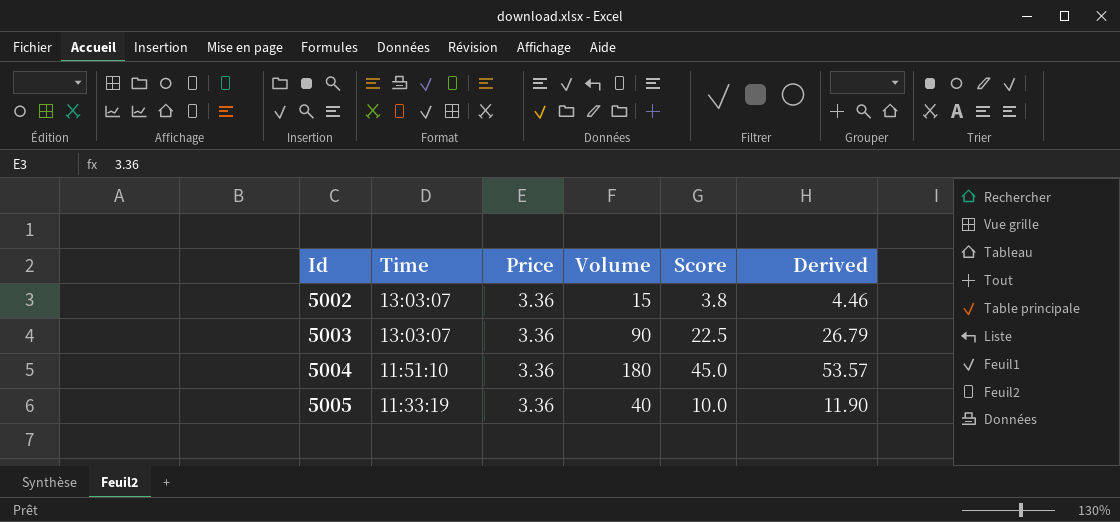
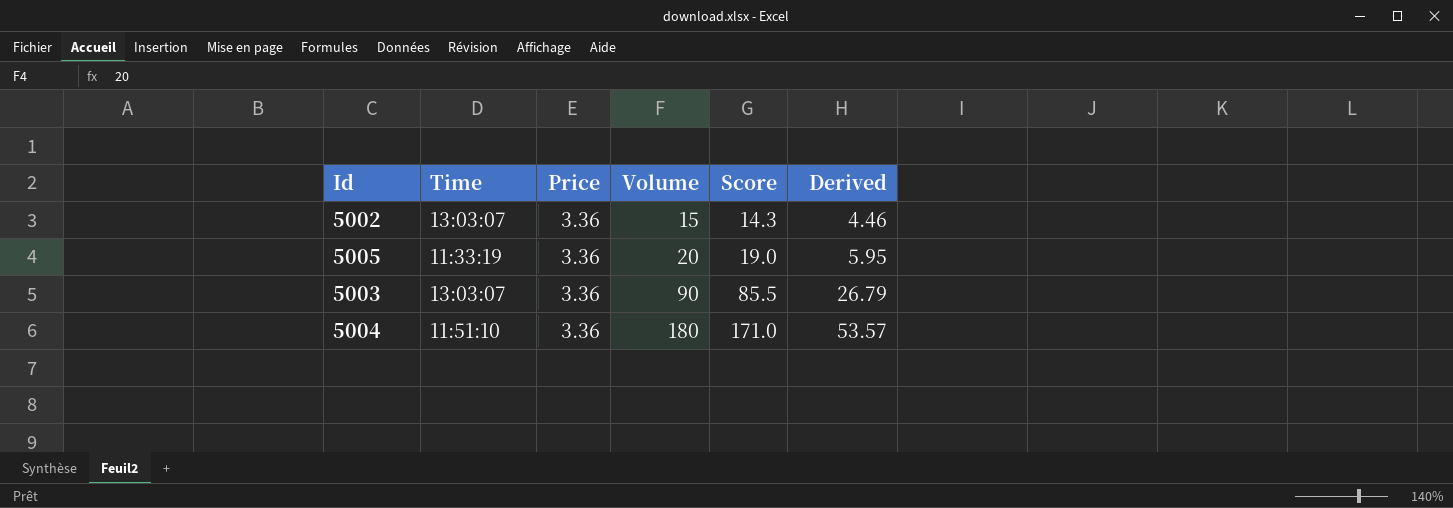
row order: Id ascending -> Volume ascending
column Score | formula: [Volume] * 0.25 -> [Volume] * 0.95
5005 | Volume: 40 -> 20
5005 | Derived: 11.90 -> 5.95

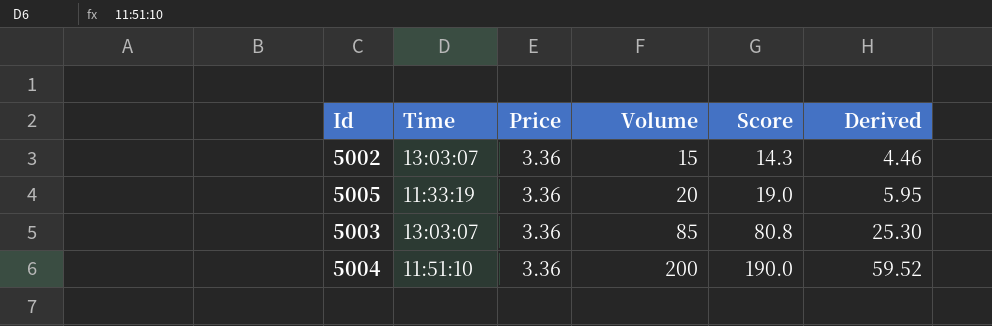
5003 | Volume: 90 -> 85
5003 | Score: 85.5 -> 80.8
5003 | Derived: 26.79 -> 25.30
5004 | Volume: 180 -> 200
5004 | Score: 171.0 -> 190.0
5004 | Derived: 53.57 -> 59.52

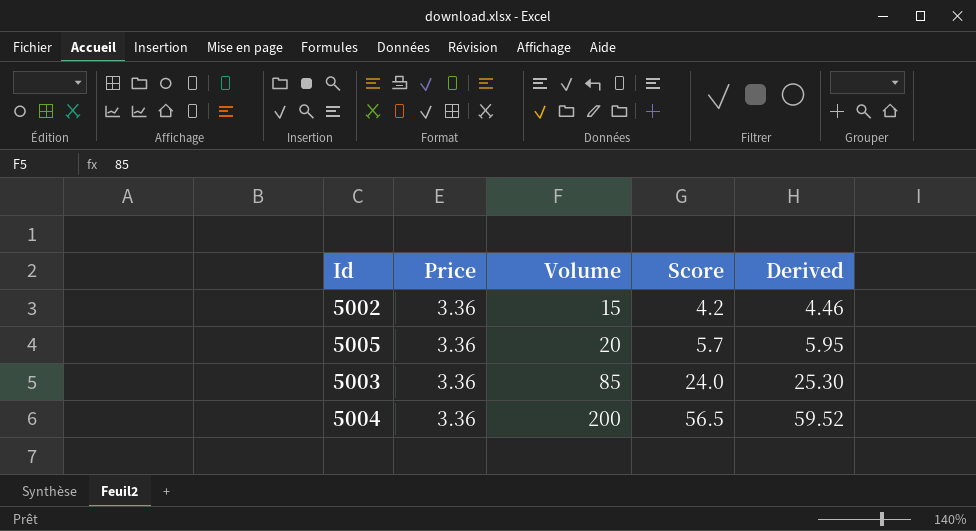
column Time | position: 2 -> none
column Score | formula: [Volume] * 0.95 -> [Derived] * 0.95

